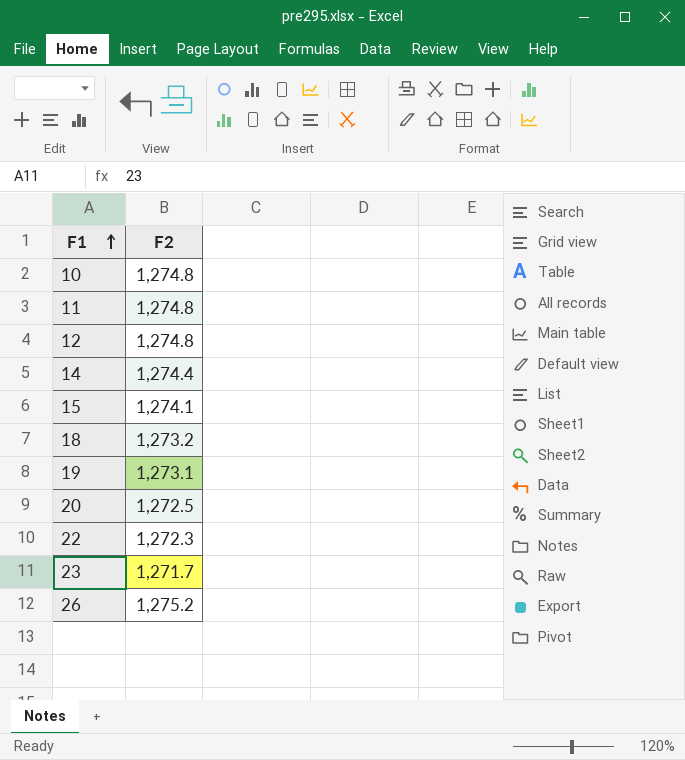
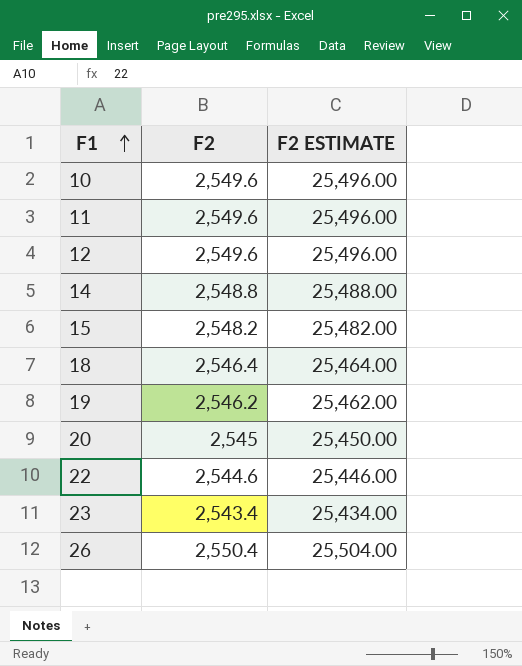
column F2 ESTIMATE | formula: none -> [F2] * 10
10 | F2: 1,274.8 -> 2,549.6
11 | F2: 1,274.8 -> 2,549.6
12 | F2: 1,274.8 -> 2,549.6
14 | F2: 1,274.4 -> 2,548.8
15 | F2: 1,274.1 -> 2,548.2
18 | F2: 1,273.2 -> 2,546.4
19 | F2: 1,273.1 -> 2,546.2
20 | F2: 1,272.5 -> 2,545
22 | F2: 1,272.3 -> 2,544.6
23 | F2: 1,271.7 -> 2,543.4
26 | F2: 1,275.2 -> 2,550.4

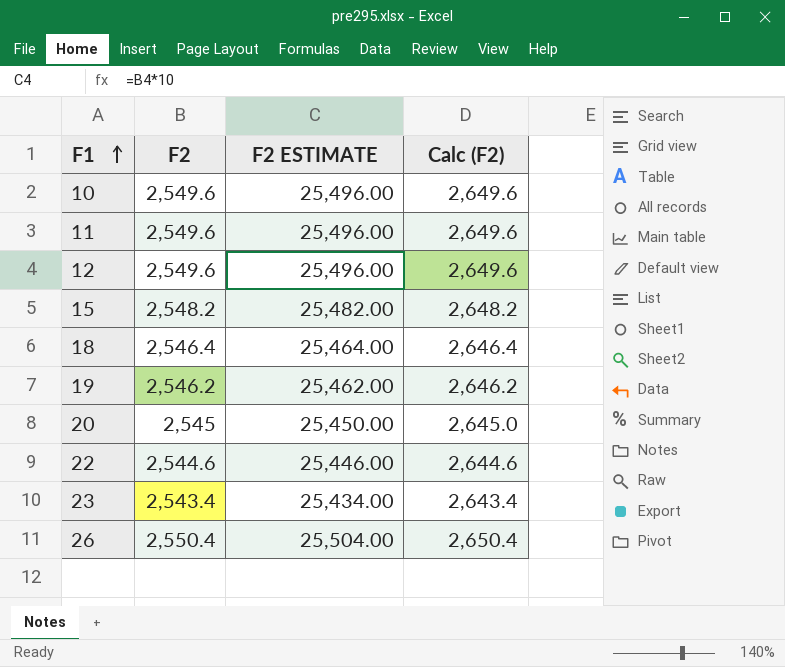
column Calc (F2) | formula: none -> [F2] + 100
row 14: 2,548.8 | 25,488.00 -> none

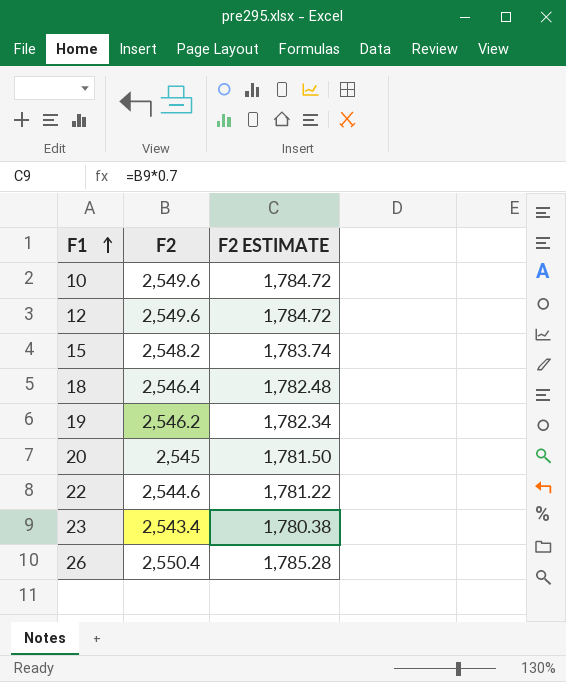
column Calc (F2) | formula: [F2] + 100 -> none
column F2 ESTIMATE | formula: [F2] * 10 -> [F2] * 0.7
row 11: 2,549.6 | 25,496.00 | 2,649.6 -> none

